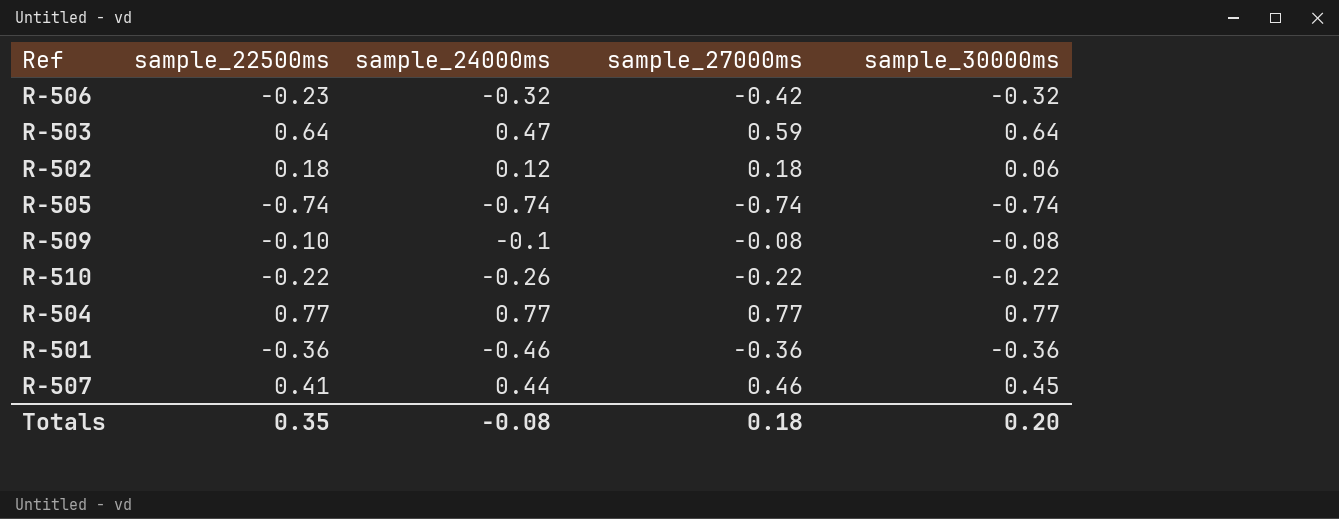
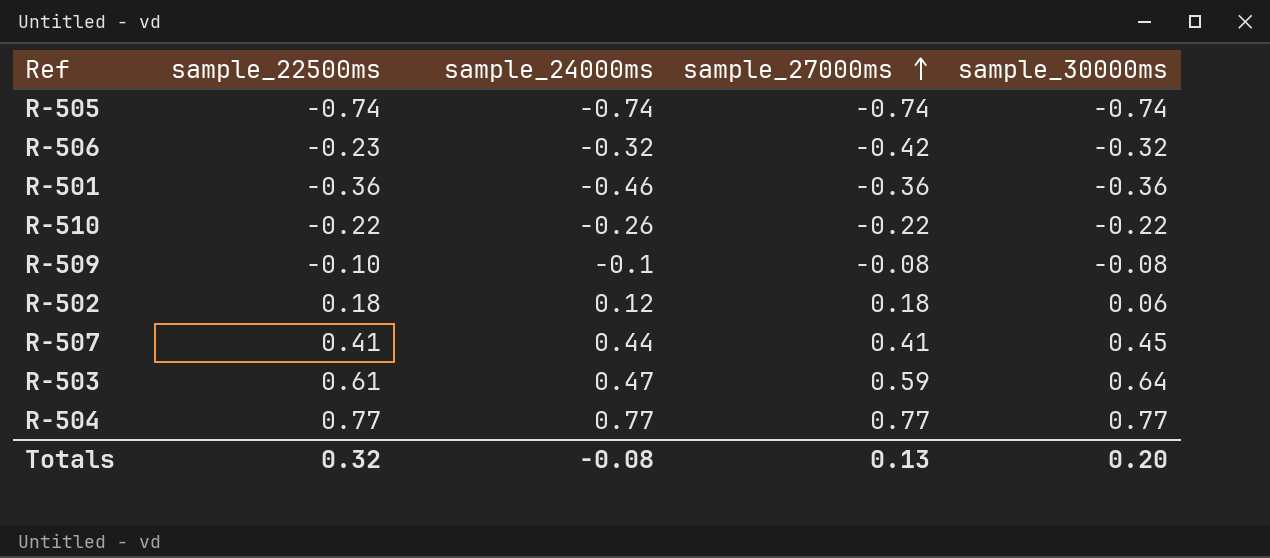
row order: none -> sample_27000ms ascending
R-507 | sample_27000ms: 0.46 -> 0.41
R-503 | sample_22500ms: 0.64 -> 0.61
Totals | sample_22500ms: 0.35 -> 0.32
Totals | sample_27000ms: 0.18 -> 0.13

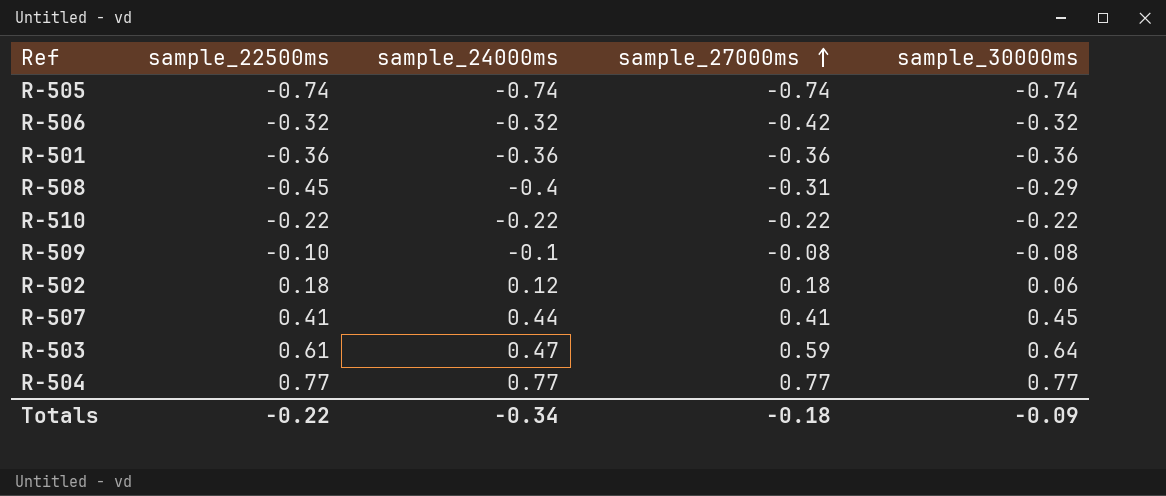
R-506 | sample_22500ms: -0.23 -> -0.32
R-501 | sample_24000ms: -0.46 -> -0.36
row R-508: none -> -0.45 | -0.4 | -0.31 | -0.29
R-510 | sample_24000ms: -0.26 -> -0.22
Totals | sample_22500ms: 0.32 -> -0.22
Totals | sample_24000ms: -0.08 -> -0.34
Totals | sample_27000ms: 0.13 -> -0.18
Totals | sample_30000ms: 0.20 -> -0.09

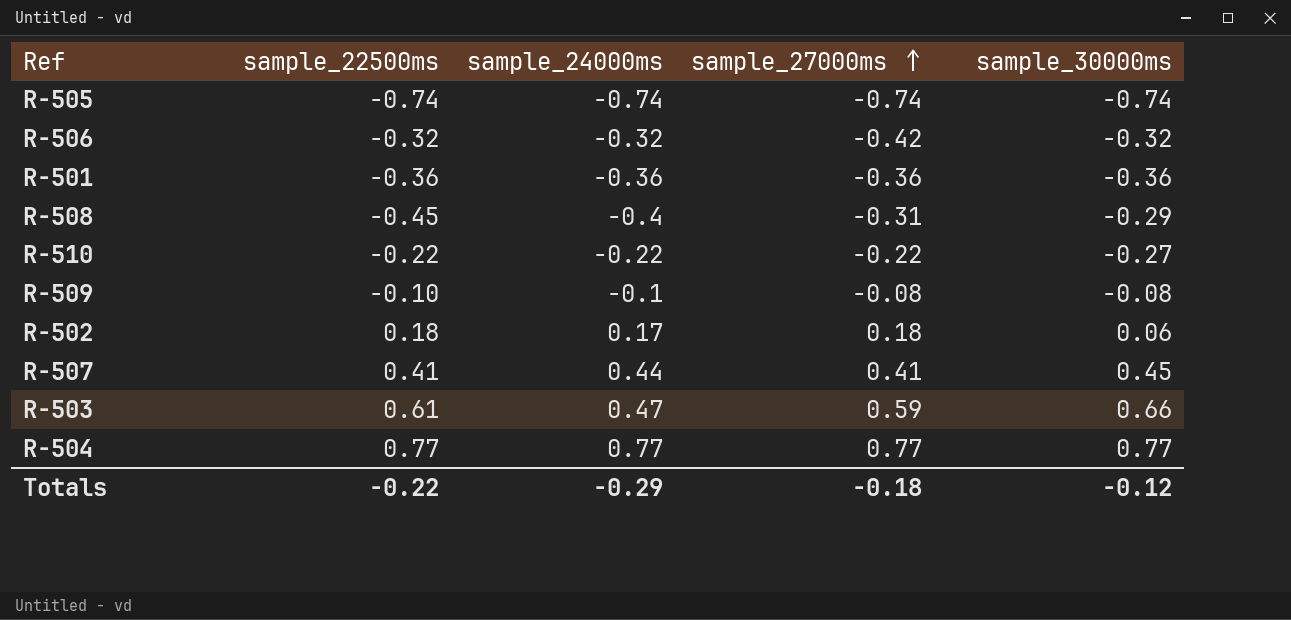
R-510 | sample_30000ms: -0.22 -> -0.27
R-502 | sample_24000ms: 0.12 -> 0.17
R-503 | sample_30000ms: 0.64 -> 0.66
Totals | sample_24000ms: -0.34 -> -0.29
Totals | sample_30000ms: -0.09 -> -0.12

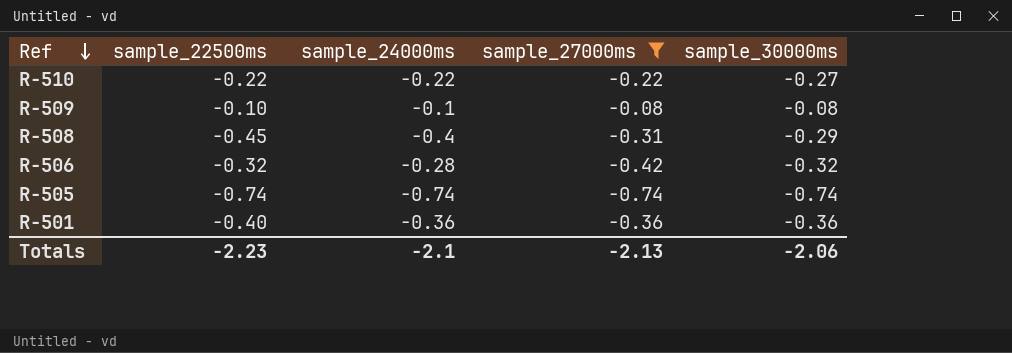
filter: none -> sample_27000ms <= -0.08
row order: sample_27000ms ascending -> Ref descending
R-506 | sample_24000ms: -0.32 -> -0.28
R-501 | sample_22500ms: -0.36 -> -0.40
Totals | sample_22500ms: -0.22 -> -2.23
Totals | sample_24000ms: -0.29 -> -2.1
Totals | sample_27000ms: -0.18 -> -2.13
Totals | sample_30000ms: -0.12 -> -2.06

